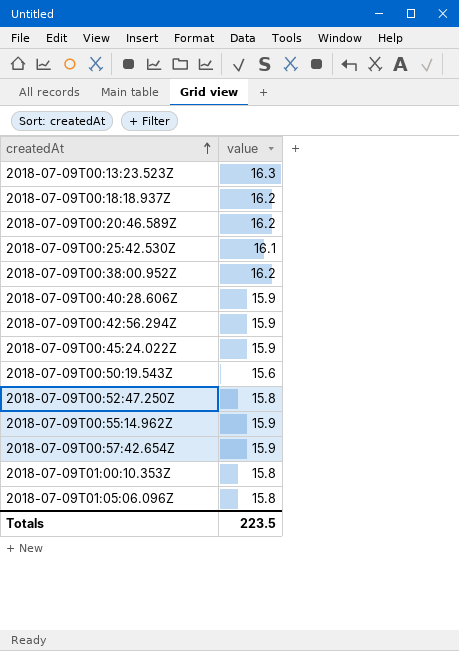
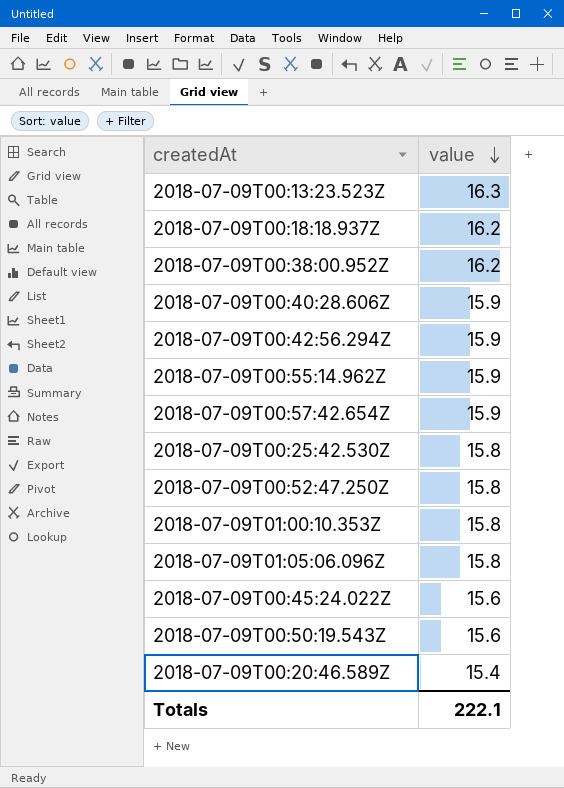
row order: createdAt ascending -> value descending
2018-07-09T00:25:42.530Z | value: 16.1 -> 15.8
2018-07-09T00:45:24.022Z | value: 15.9 -> 15.6
2018-07-09T00:20:46.589Z | value: 16.2 -> 15.4
Totals | value: 223.5 -> 222.1

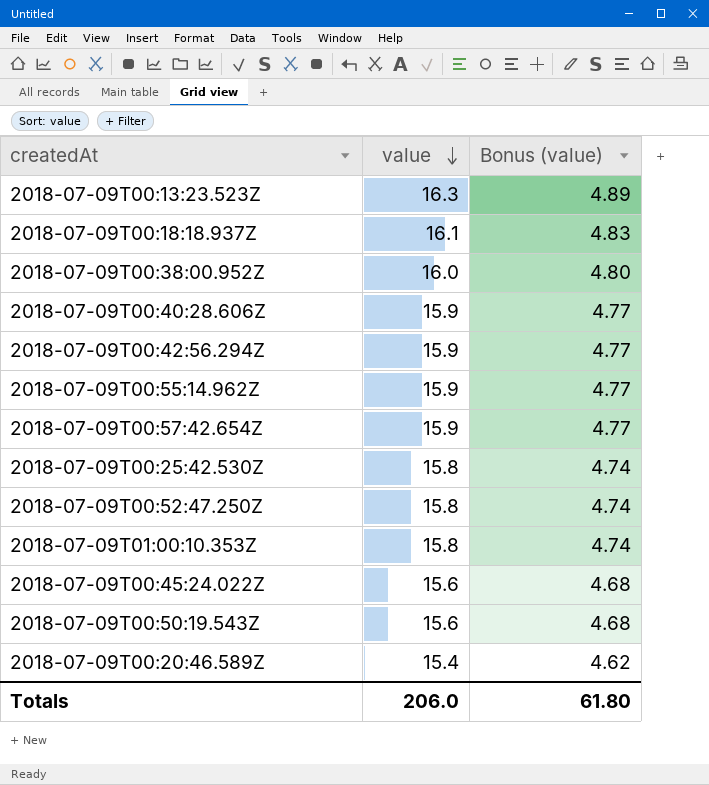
column Bonus (value) | formula: none -> [value] * 0.3
row 2018-07-09T01:05:06.096Z: 15.8 -> none
2018-07-09T00:18:18.937Z | value: 16.2 -> 16.1
2018-07-09T00:38:00.952Z | value: 16.2 -> 16.0
Totals | value: 222.1 -> 206.0

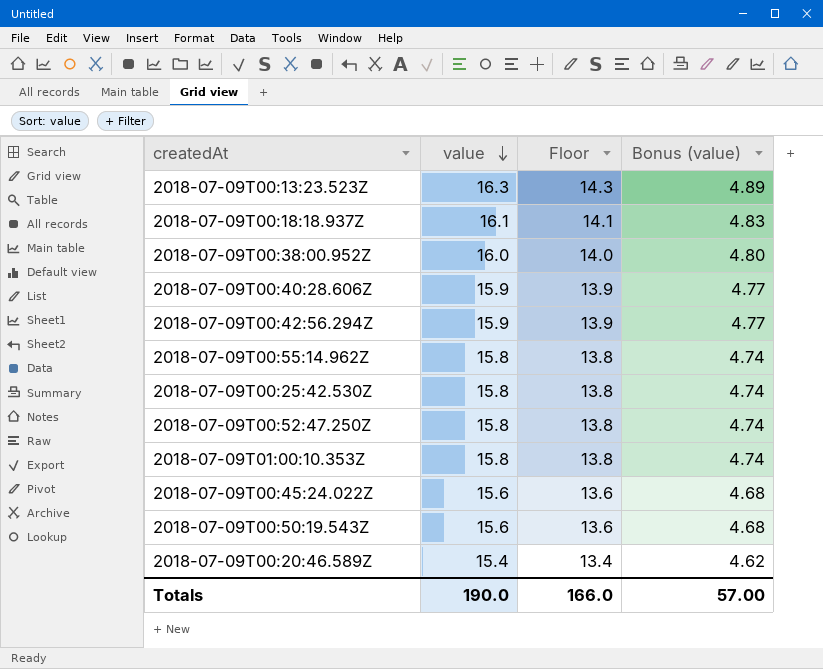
column Floor | formula: none -> [value] - 2
row 2018-07-09T00:57:42.654Z: 15.9 | 4.77 -> none
2018-07-09T00:55:14.962Z | value: 15.9 -> 15.8
2018-07-09T00:55:14.962Z | Bonus (value): 4.77 -> 4.74
Totals | value: 206.0 -> 190.0
Totals | Bonus (value): 61.80 -> 57.00

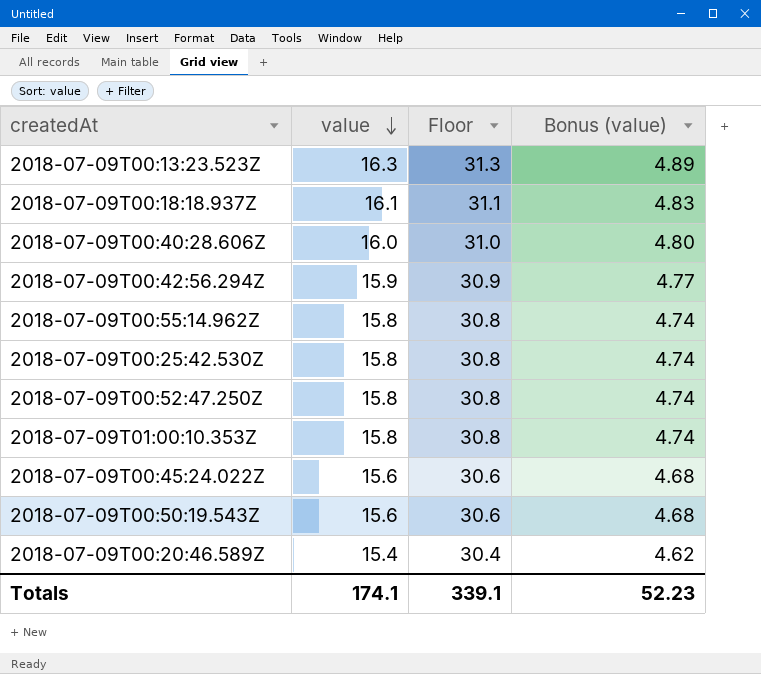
column Floor | formula: [value] - 2 -> [value] + 15
row 2018-07-09T00:38:00.952Z: 16.0 | 14.0 | 4.80 -> none
2018-07-09T00:40:28.606Z | value: 15.9 -> 16.0
2018-07-09T00:40:28.606Z | Bonus (value): 4.77 -> 4.80
Totals | value: 190.0 -> 174.1
Totals | Floor: 166.0 -> 339.1
Totals | Bonus (value): 57.00 -> 52.23

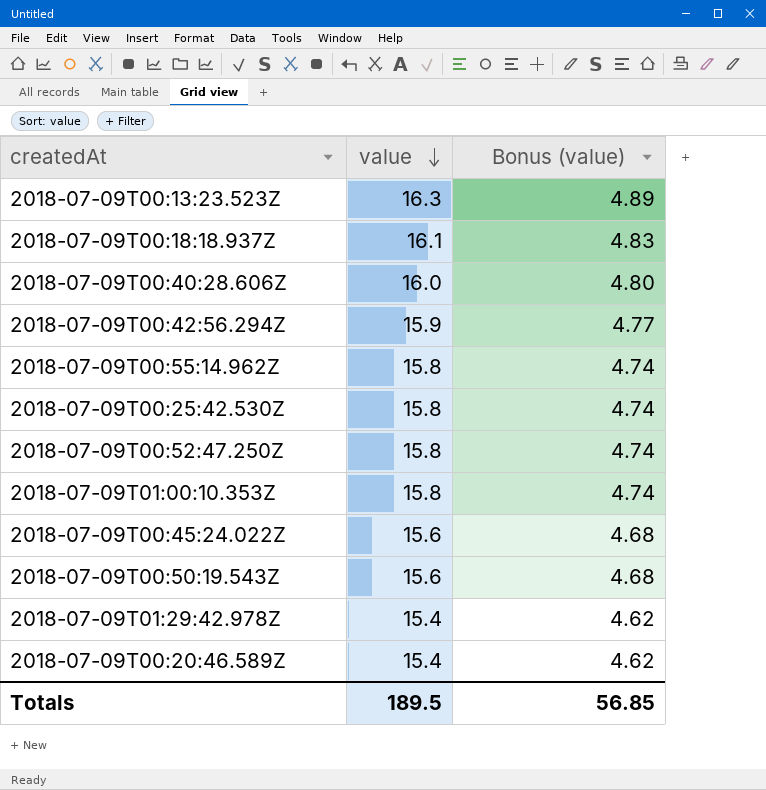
column Floor | formula: [value] + 15 -> none
row 2018-07-09T01:29:42.978Z: none -> 15.4 | 4.62
Totals | value: 174.1 -> 189.5
Totals | Bonus (value): 52.23 -> 56.85

